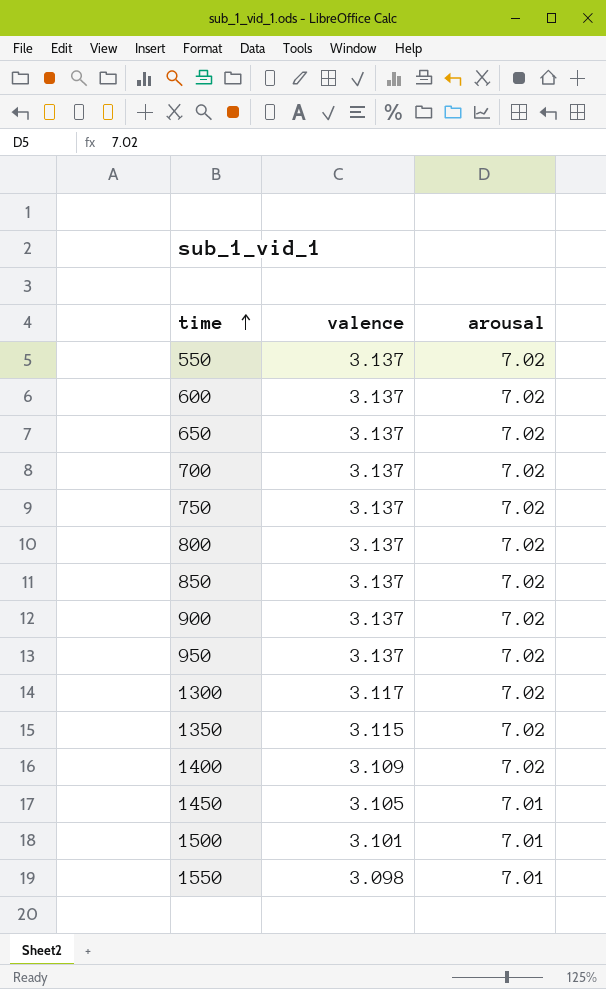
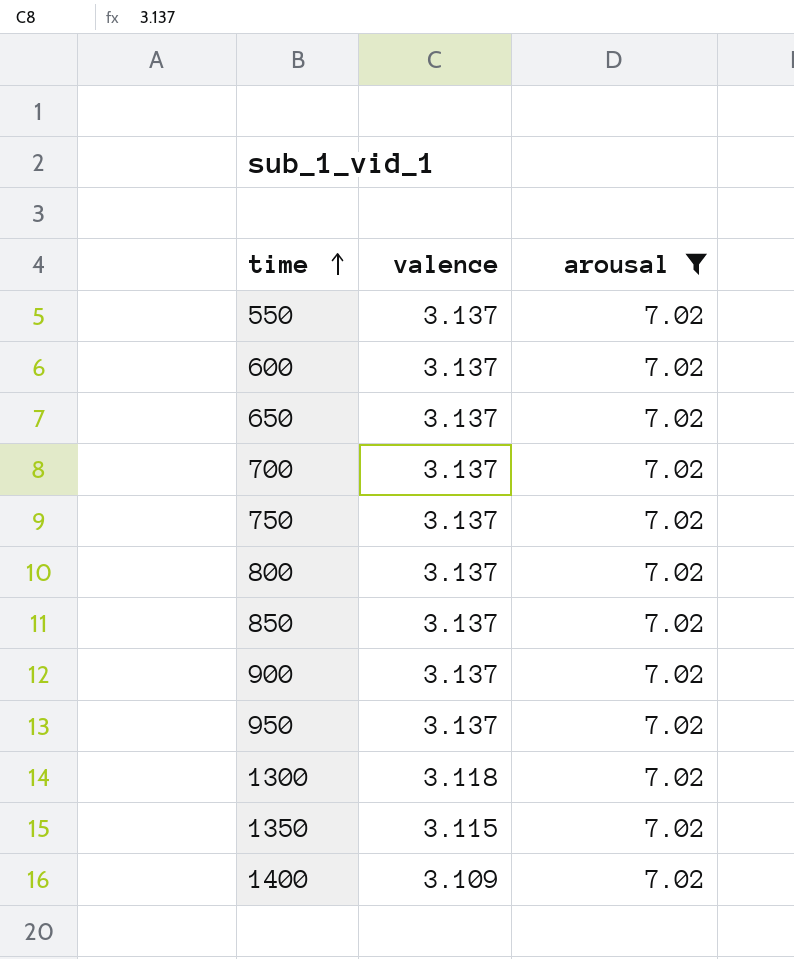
filter: none -> arousal = 7.02
1300 | valence: 3.117 -> 3.118

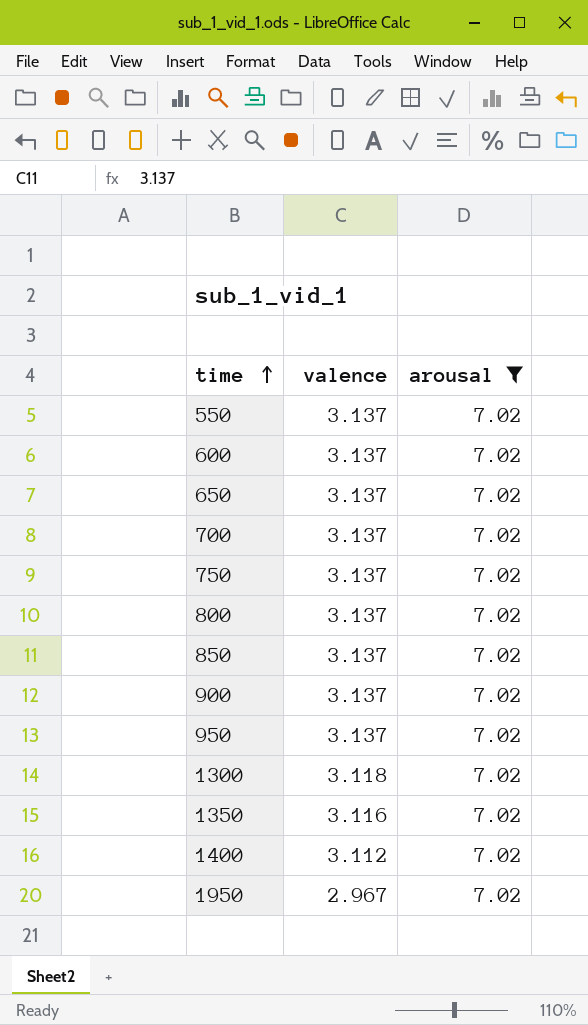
1350 | valence: 3.115 -> 3.116
1400 | valence: 3.109 -> 3.112
row 1950: none -> 2.967 | 7.02

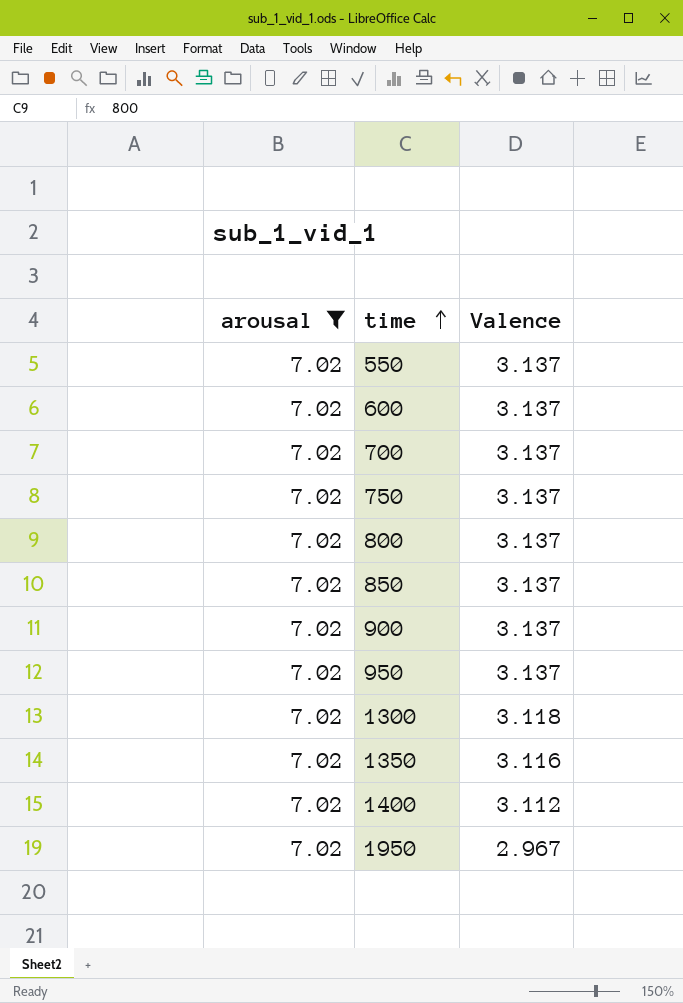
column arousal | position: 3 -> 1
column name: valence -> Valence
row 650: 3.137 | 7.02 -> none

